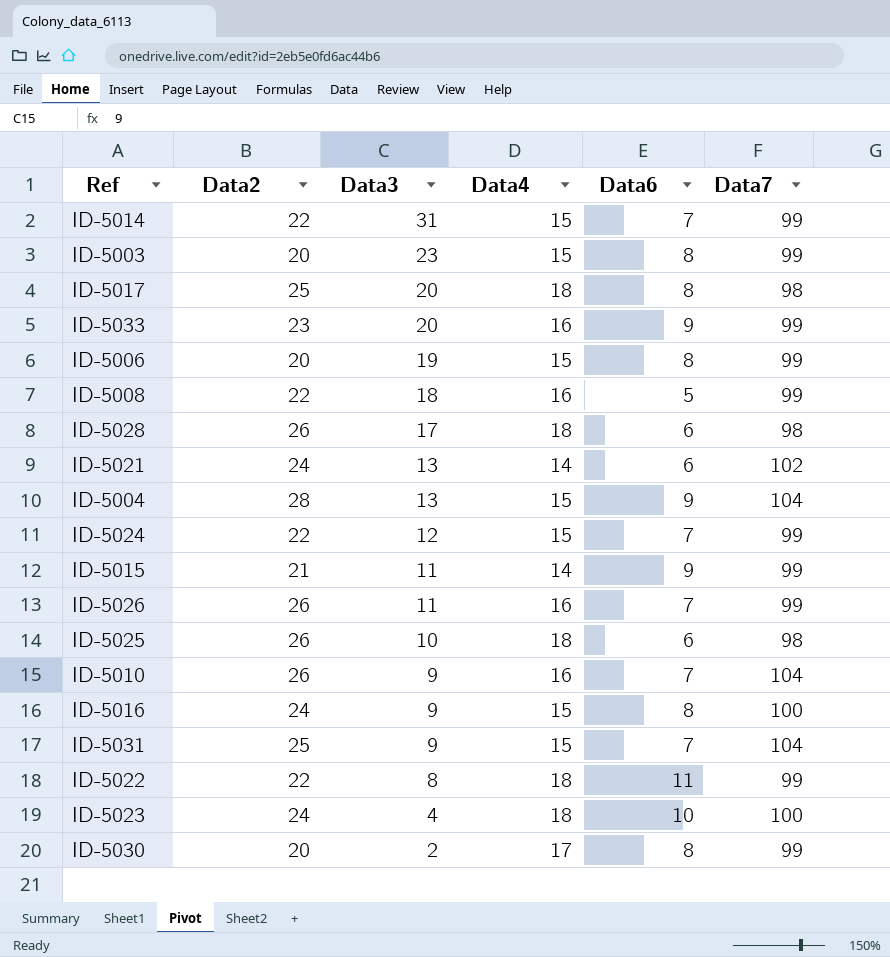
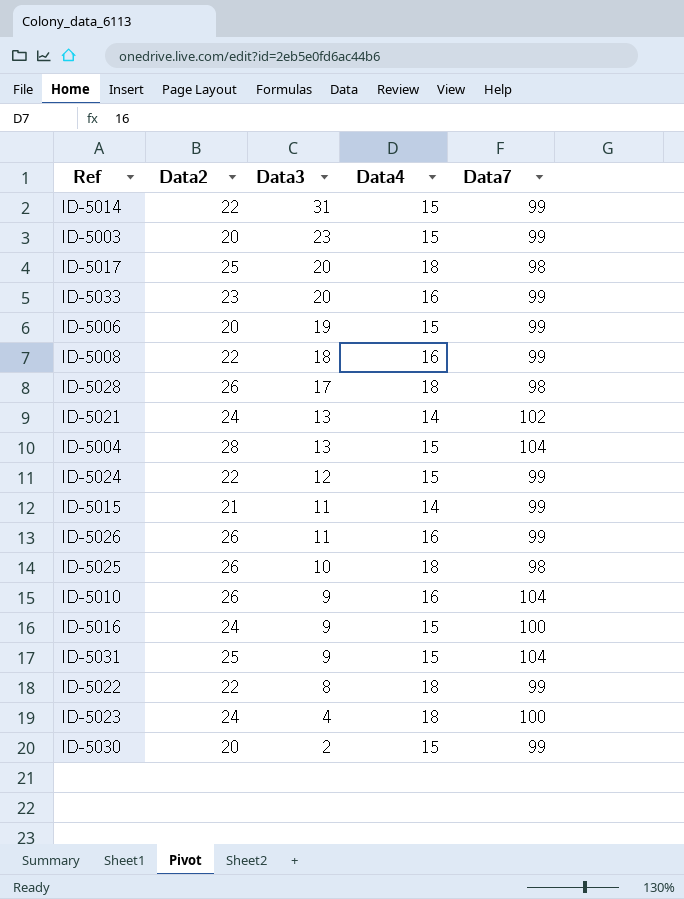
column Data6 | position: 5 -> none
ID-5030 | Data4: 17 -> 15

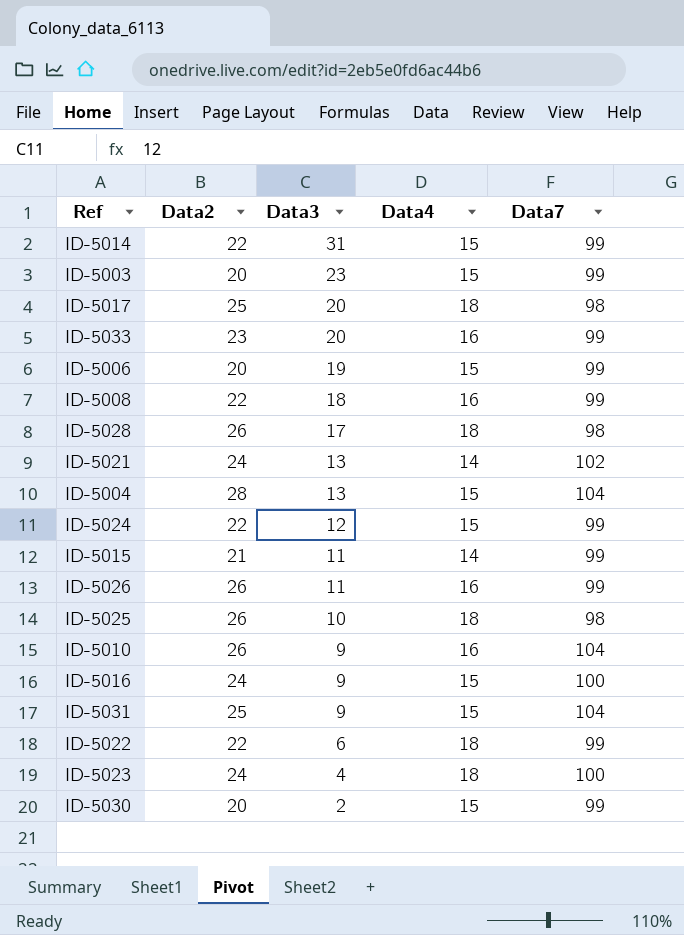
ID-5022 | Data3: 8 -> 6

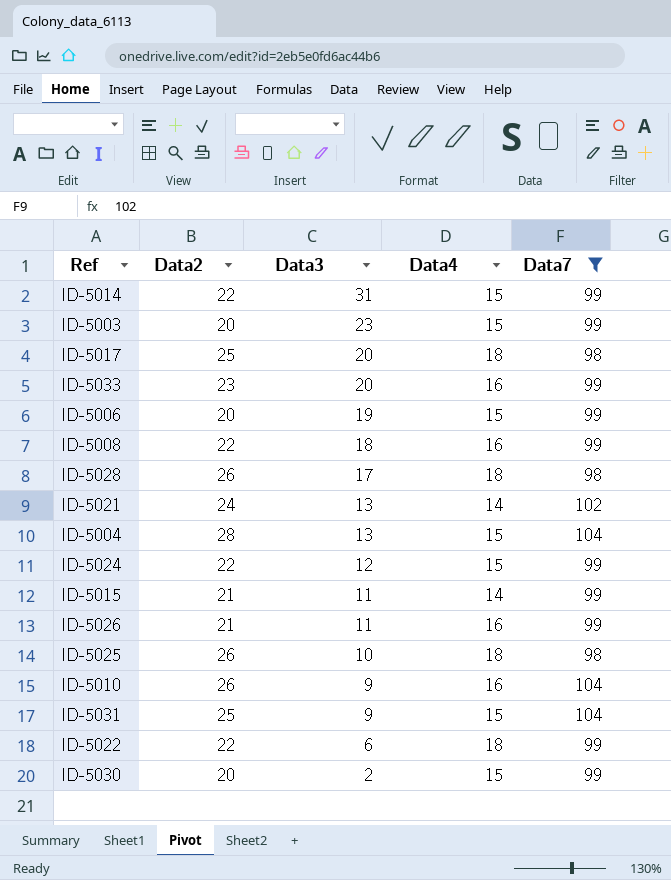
filter: none -> Data7 != 100
ID-5026 | Data2: 26 -> 21

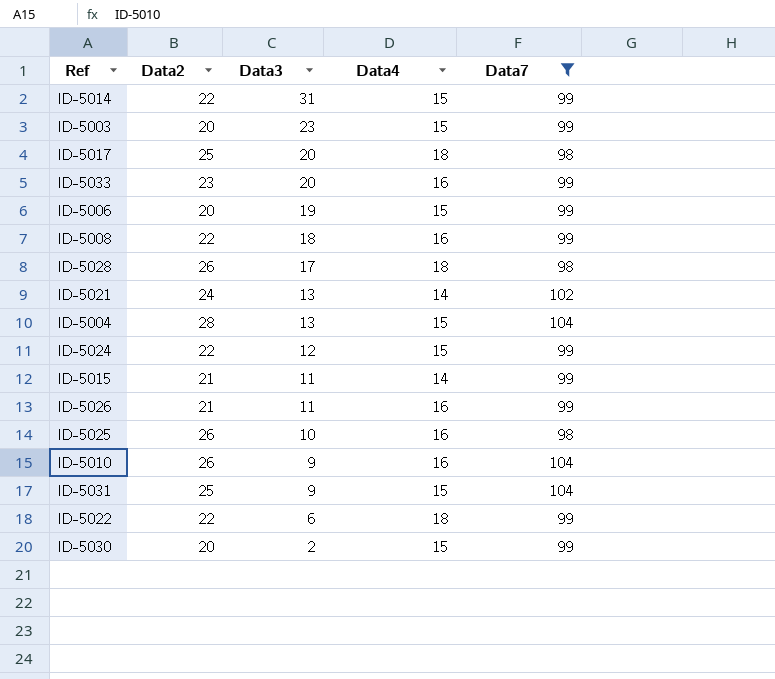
ID-5025 | Data4: 18 -> 16

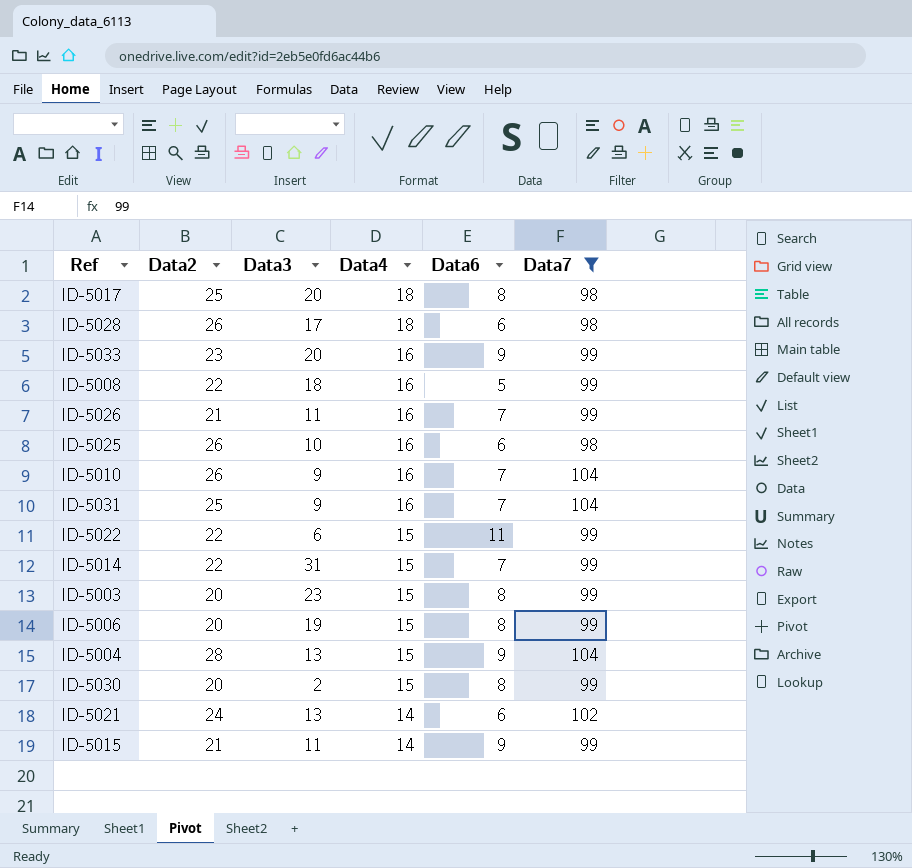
row order: Data3 descending -> Data4 descending
column Data6 | position: none -> 5
row ID-5024: 22 | 12 | 15 | 99 -> none
ID-5031 | Data4: 15 -> 16
ID-5022 | Data4: 18 -> 15

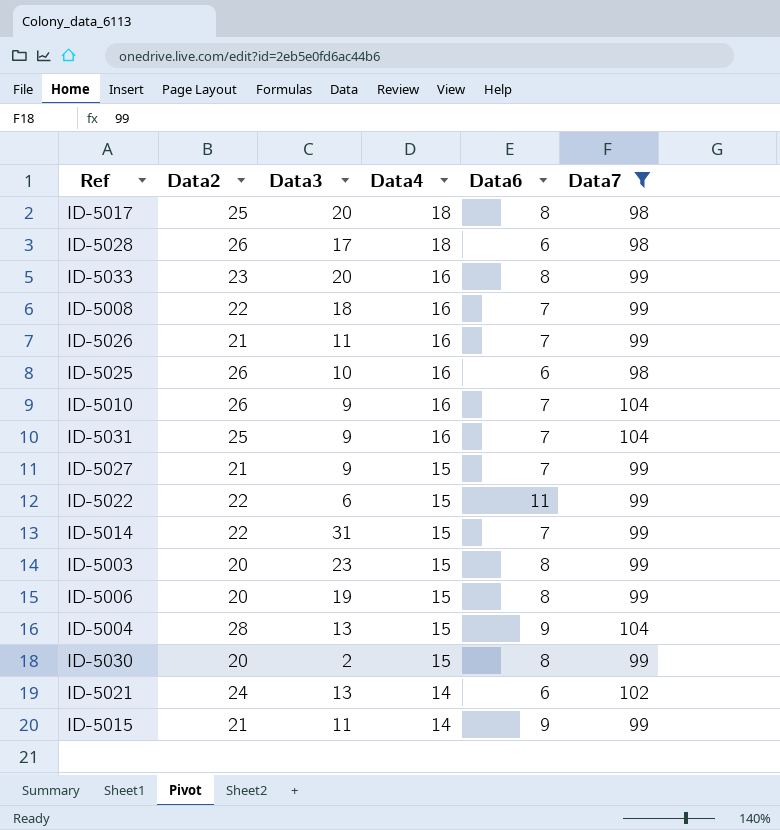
ID-5033 | Data6: 9 -> 8
ID-5008 | Data6: 5 -> 7
row ID-5027: none -> 21 | 9 | 15 | 7 | 99

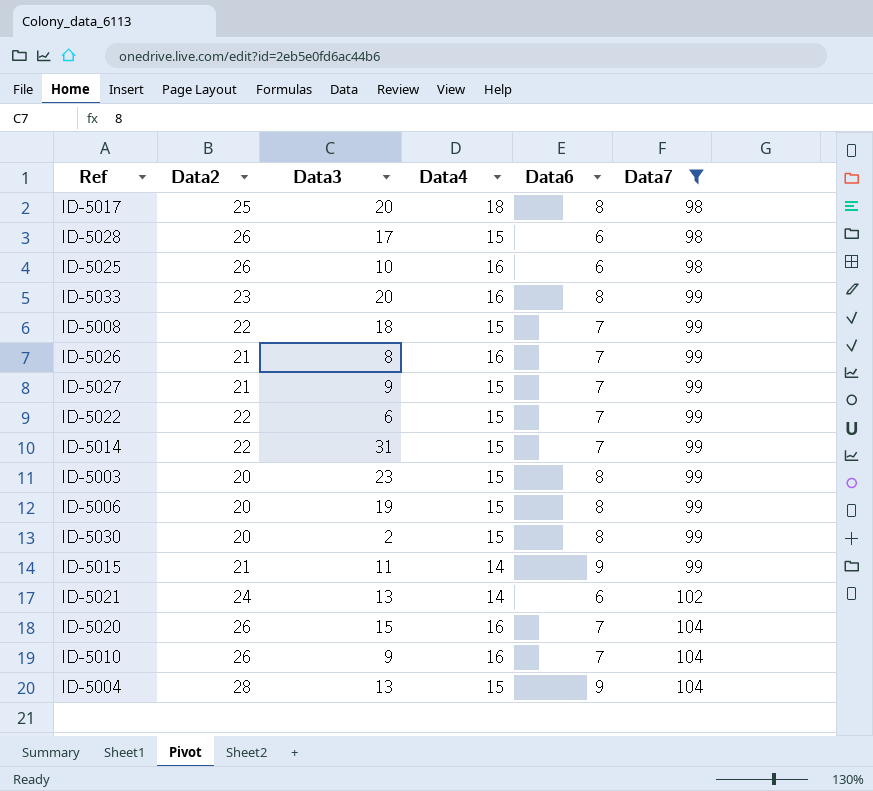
row order: Data4 descending -> Data7 ascending
row ID-5031: 25 | 9 | 16 | 7 | 104 -> none
ID-5028 | Data4: 18 -> 15
ID-5008 | Data4: 16 -> 15
ID-5026 | Data3: 11 -> 8
ID-5022 | Data6: 11 -> 7
row ID-5020: none -> 26 | 15 | 16 | 7 | 104

